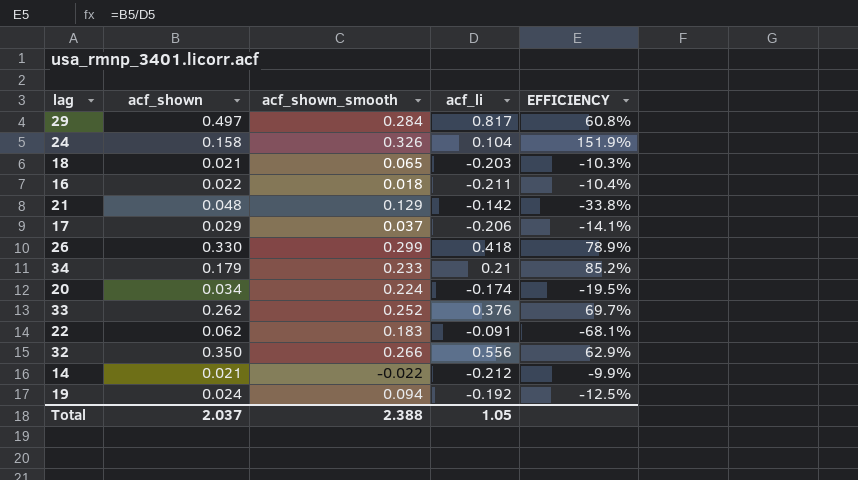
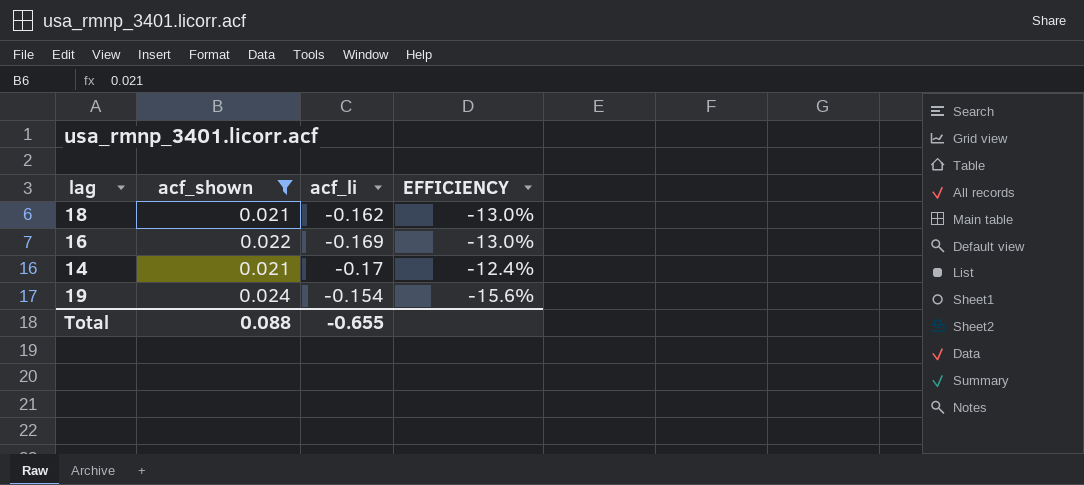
filter: none -> acf_shown <= 0.024
column acf_shown_smooth | position: 3 -> none
18 | acf_li: -0.203 -> -0.162
18 | EFFICIENCY: -10.3% -> -13.0%
16 | acf_li: -0.211 -> -0.169
16 | EFFICIENCY: -10.4% -> -13.0%
14 | acf_li: -0.212 -> -0.17
14 | EFFICIENCY: -9.9% -> -12.4%
19 | acf_li: -0.192 -> -0.154
19 | EFFICIENCY: -12.5% -> -15.6%
Total | acf_shown: 2.037 -> 0.088
Total | acf_li: 1.05 -> -0.655

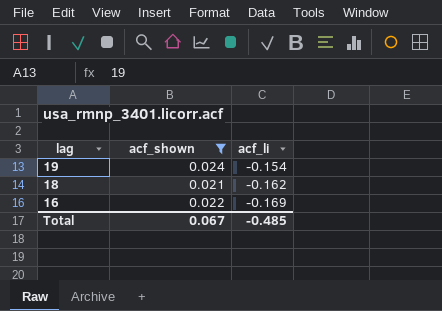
row order: none -> lag descending
column EFFICIENCY | formula: [acf_shown] / [acf_li] -> none
row 14: 0.021 | -0.17 | -12.4% -> none
Total | acf_shown: 0.088 -> 0.067
Total | acf_li: -0.655 -> -0.485

